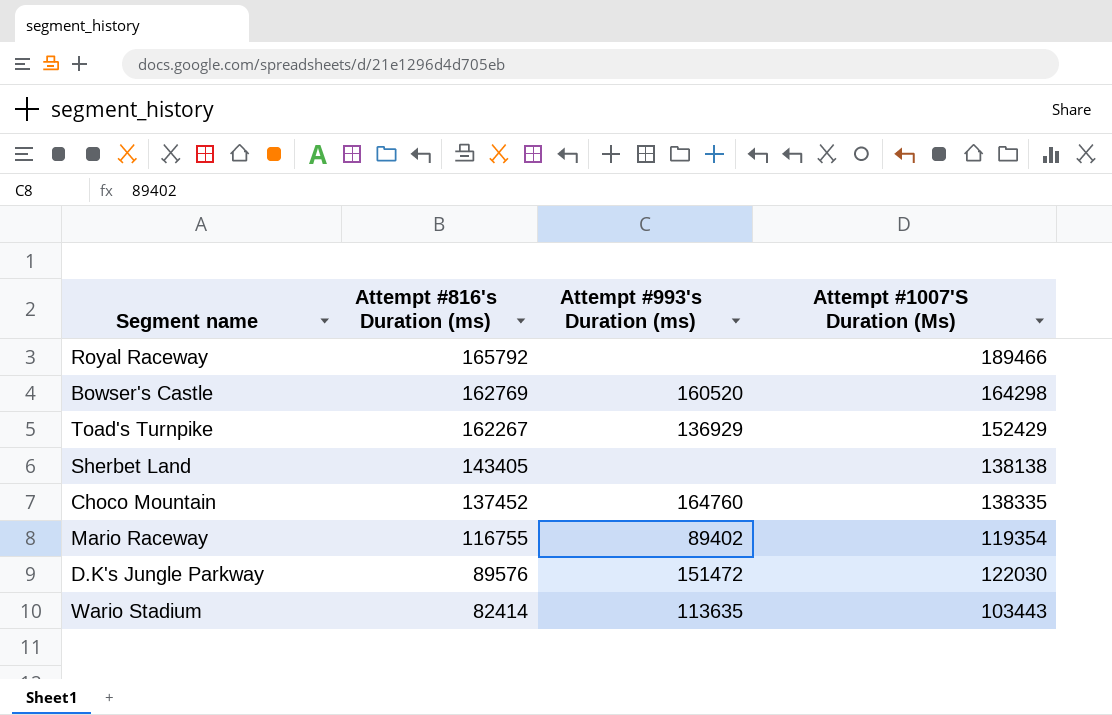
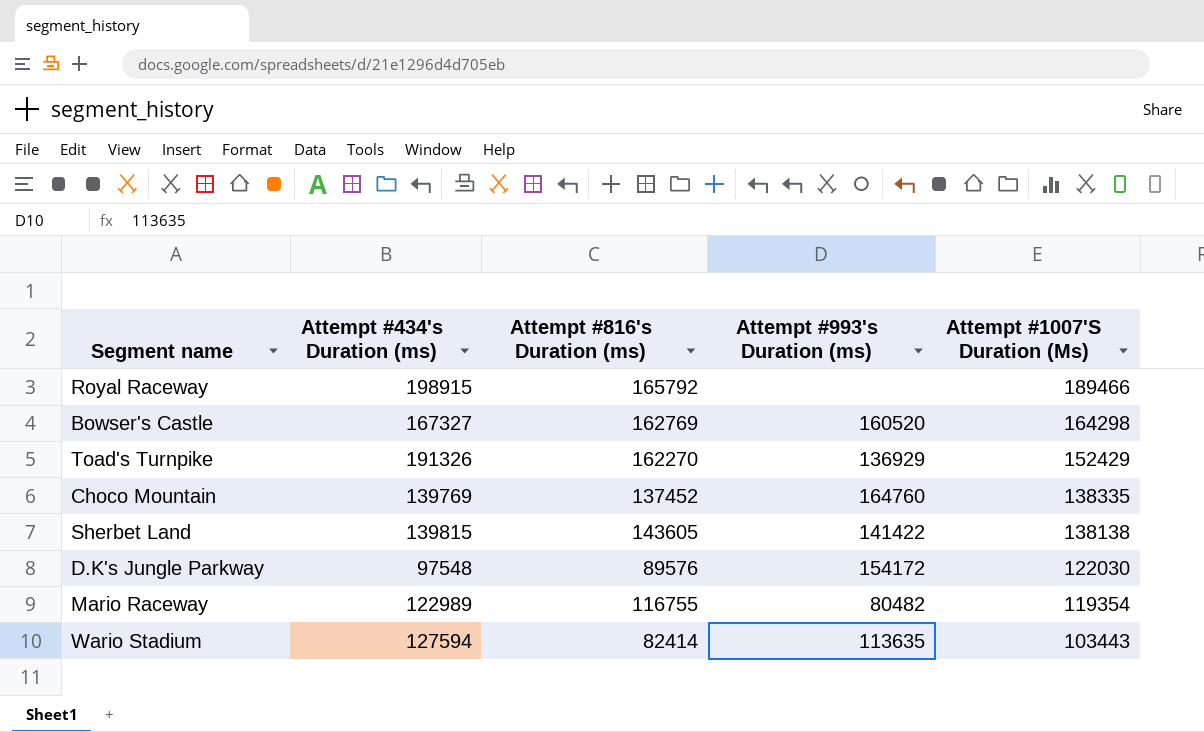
row order: Attempt #816's Duration (ms) descending -> Attempt #1007'S Duration (Ms) descending
column Attempt #434's Duration (ms) | position: none -> 2
Toad's Turnpike | Attempt #816's Duration (ms): 162267 -> 162270
Sherbet Land | Attempt #816's Duration (ms): 143405 -> 143605
Sherbet Land | Attempt #993's Duration (ms): none -> 141422
D.K's Jungle Parkway | Attempt #993's Duration (ms): 151472 -> 154172
Mario Raceway | Attempt #993's Duration (ms): 89402 -> 80482

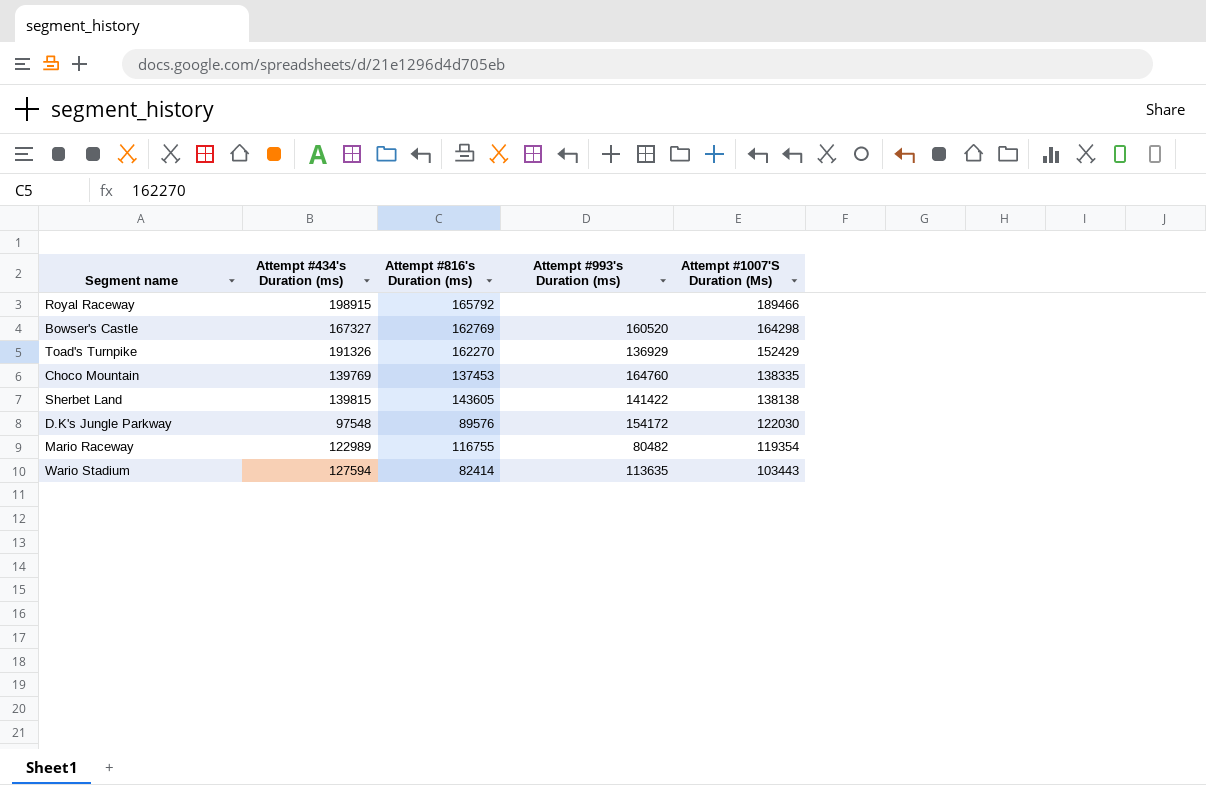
Choco Mountain | Attempt #816's Duration (ms): 137452 -> 137453

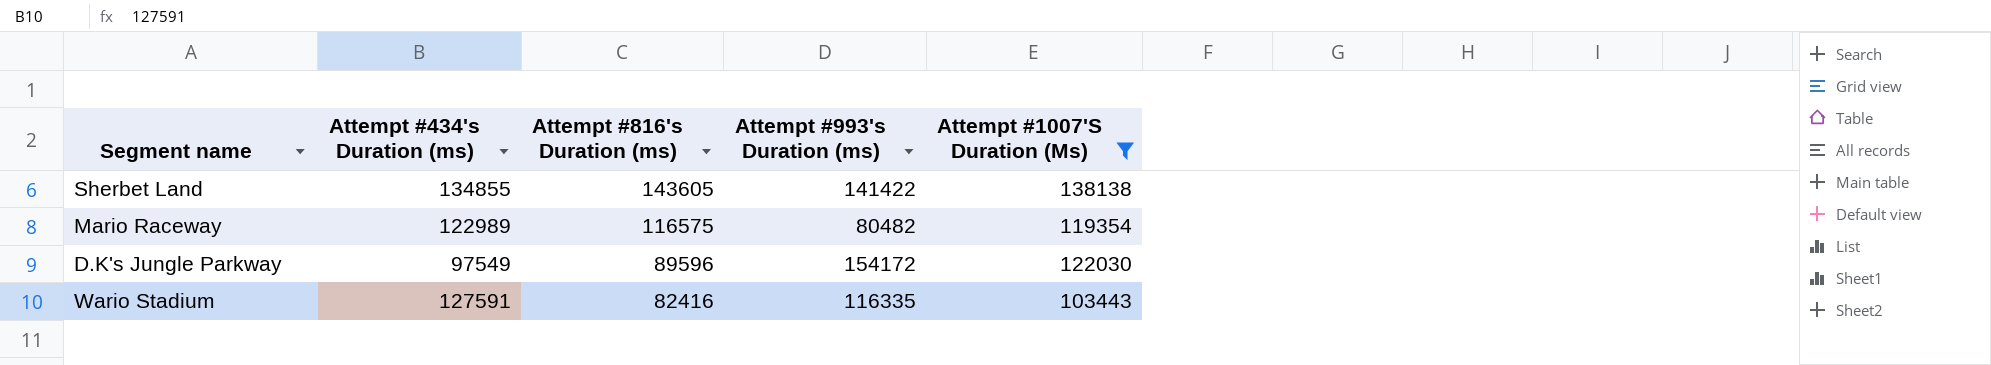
filter: none -> Attempt #1007'S Duration (Ms) <= 138138
row order: Attempt #1007'S Duration (Ms) descending -> Attempt #816's Duration (ms) descending
Sherbet Land | Attempt #434's Duration (ms): 139815 -> 134855
Mario Raceway | Attempt #816's Duration (ms): 116755 -> 116575
D.K's Jungle Parkway | Attempt #434's Duration (ms): 97548 -> 97549
D.K's Jungle Parkway | Attempt #816's Duration (ms): 89576 -> 89596
Wario Stadium | Attempt #434's Duration (ms): 127594 -> 127591
Wario Stadium | Attempt #816's Duration (ms): 82414 -> 82416
Wario Stadium | Attempt #993's Duration (ms): 113635 -> 116335

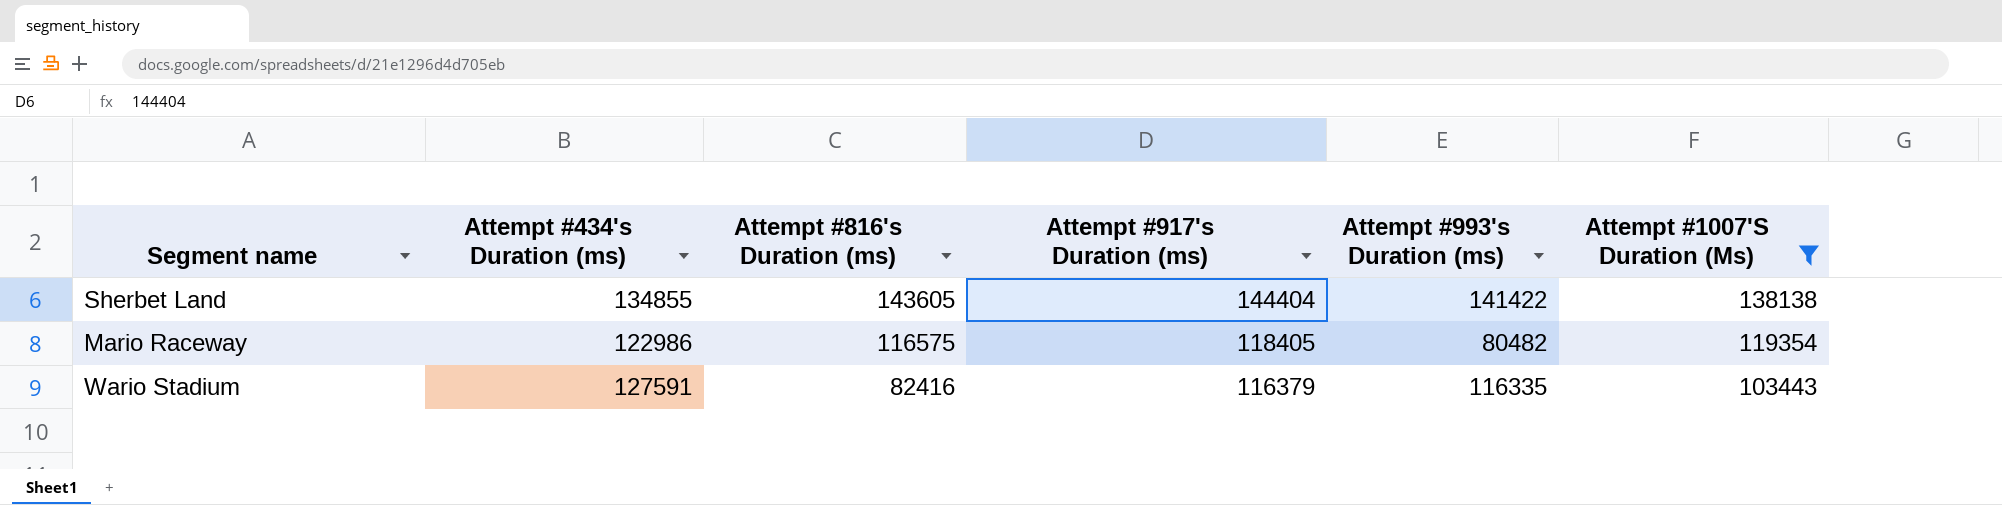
column Attempt #917's Duration (ms) | position: none -> 4
row D.K's Jungle Parkway: 97549 | 89596 | 154172 | 122030 -> none
Mario Raceway | Attempt #434's Duration (ms): 122989 -> 122986

